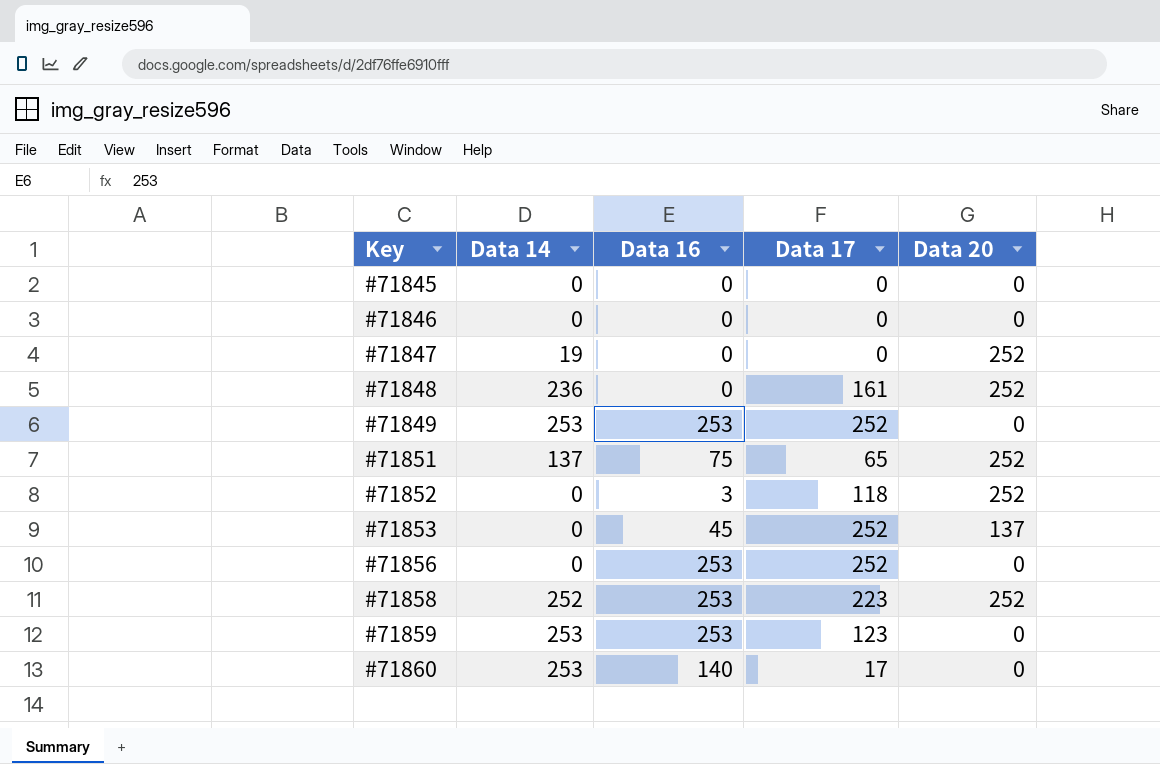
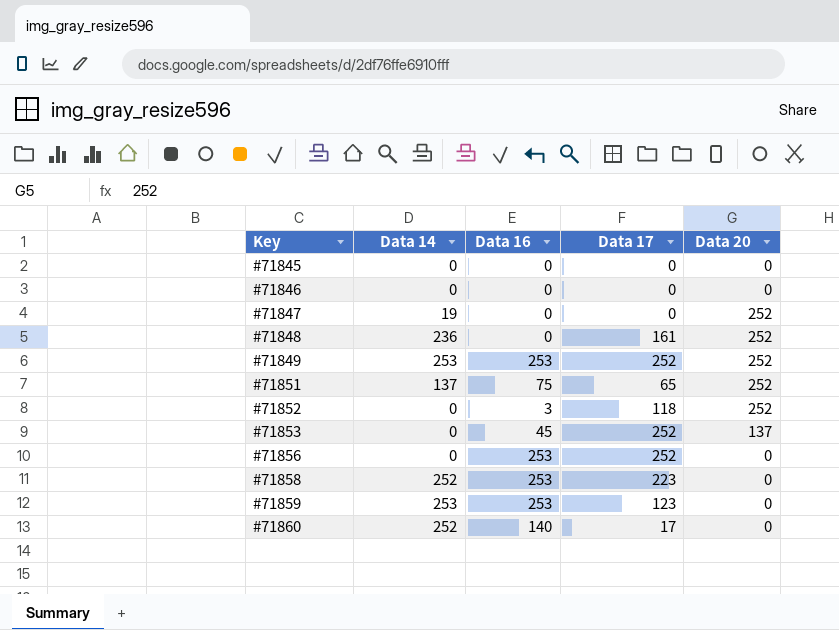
#71849 | Data 20: 0 -> 252
#71858 | Data 20: 252 -> 0
#71860 | Data 14: 253 -> 252

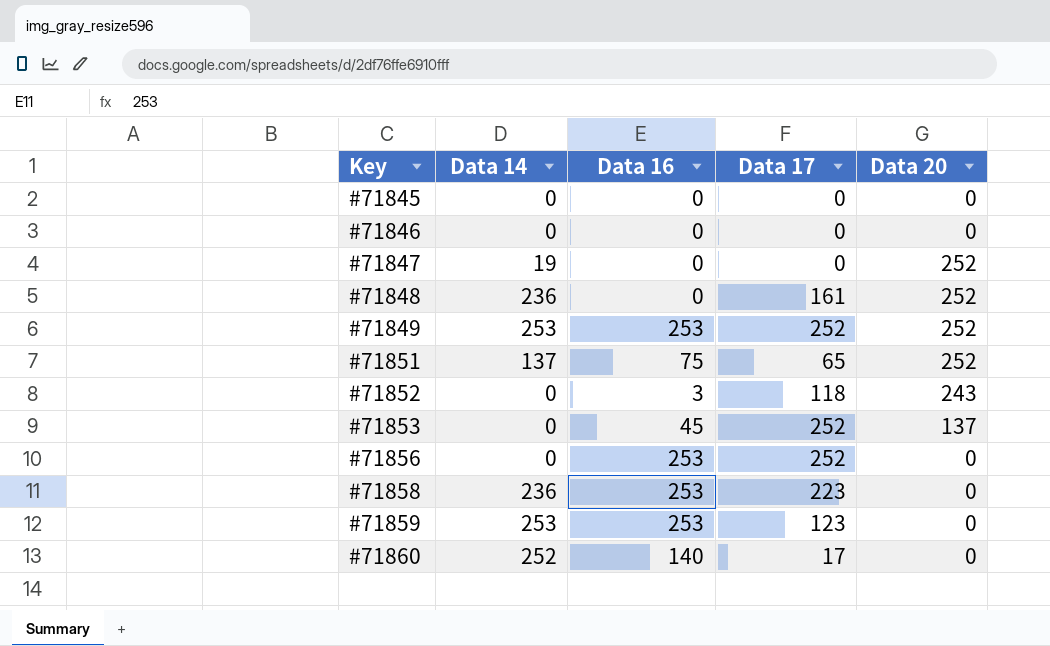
#71852 | Data 20: 252 -> 243
#71858 | Data 14: 252 -> 236

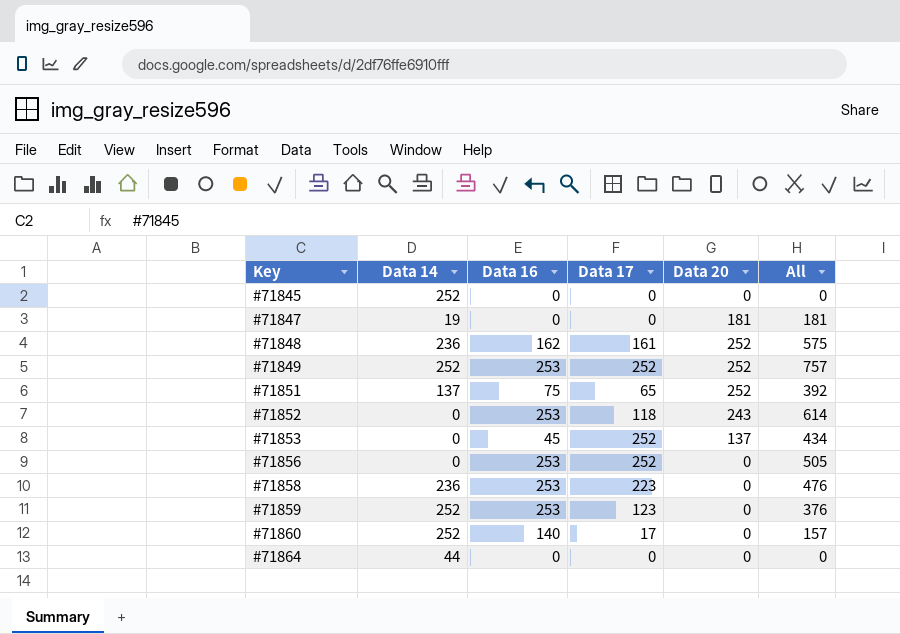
column All | formula: none -> [Data 16] + [Data 17] + [Data 20]
row #71846: 0 | 0 | 0 | 0 -> none
#71845 | Data 14: 0 -> 252
#71847 | Data 20: 252 -> 181
#71848 | Data 16: 0 -> 162
#71849 | Data 14: 253 -> 252
#71852 | Data 16: 3 -> 253
#71859 | Data 14: 253 -> 252
row #71864: none -> 44 | 0 | 0 | 0 | 0

